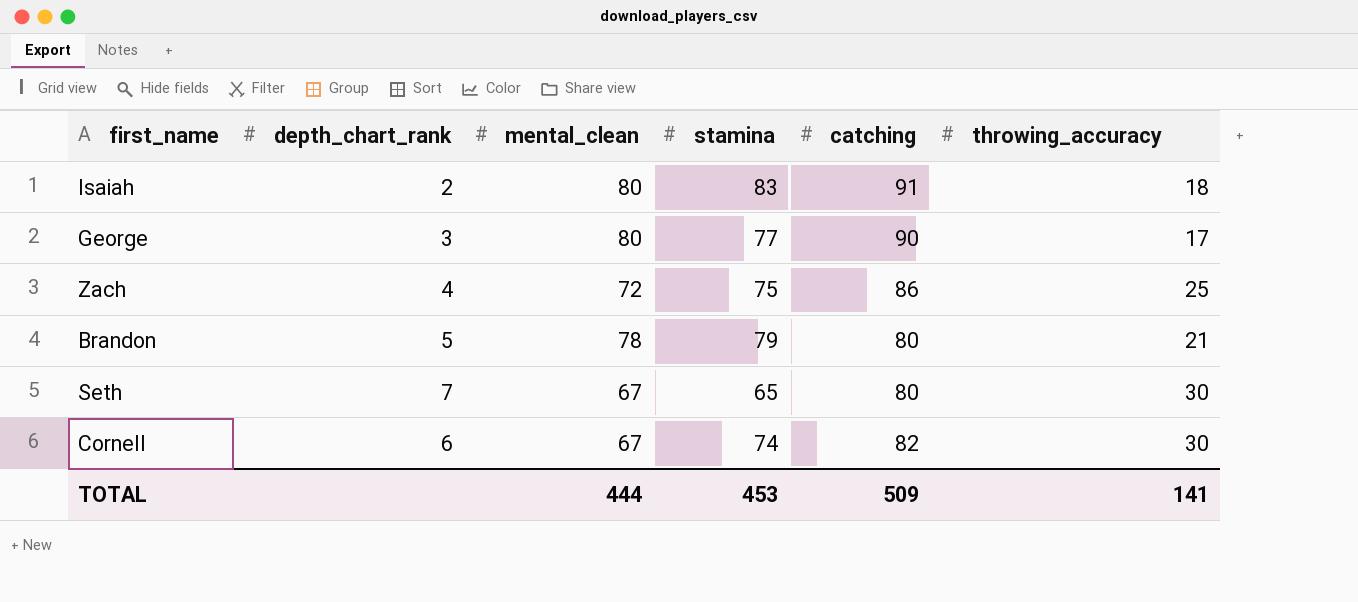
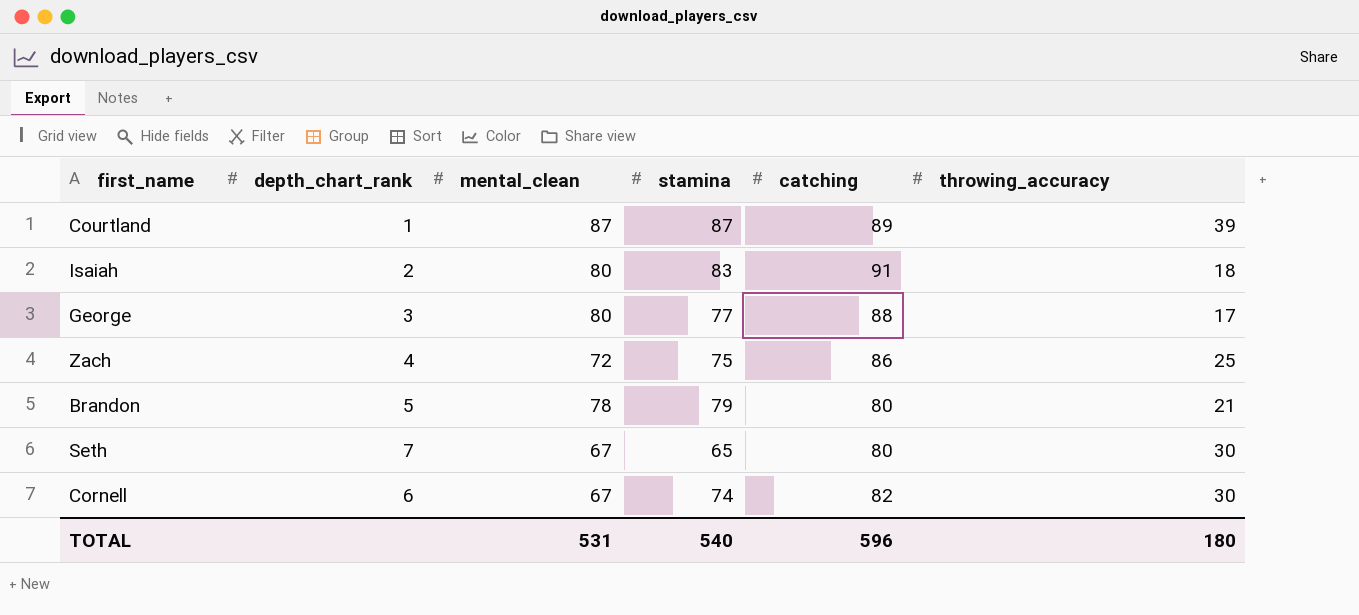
row Courtland: none -> 1 | 87 | 87 | 89 | 39
George | catching: 90 -> 88
TOTAL | mental_clean: 444 -> 531
TOTAL | stamina: 453 -> 540
TOTAL | catching: 509 -> 596
TOTAL | throwing_accuracy: 141 -> 180

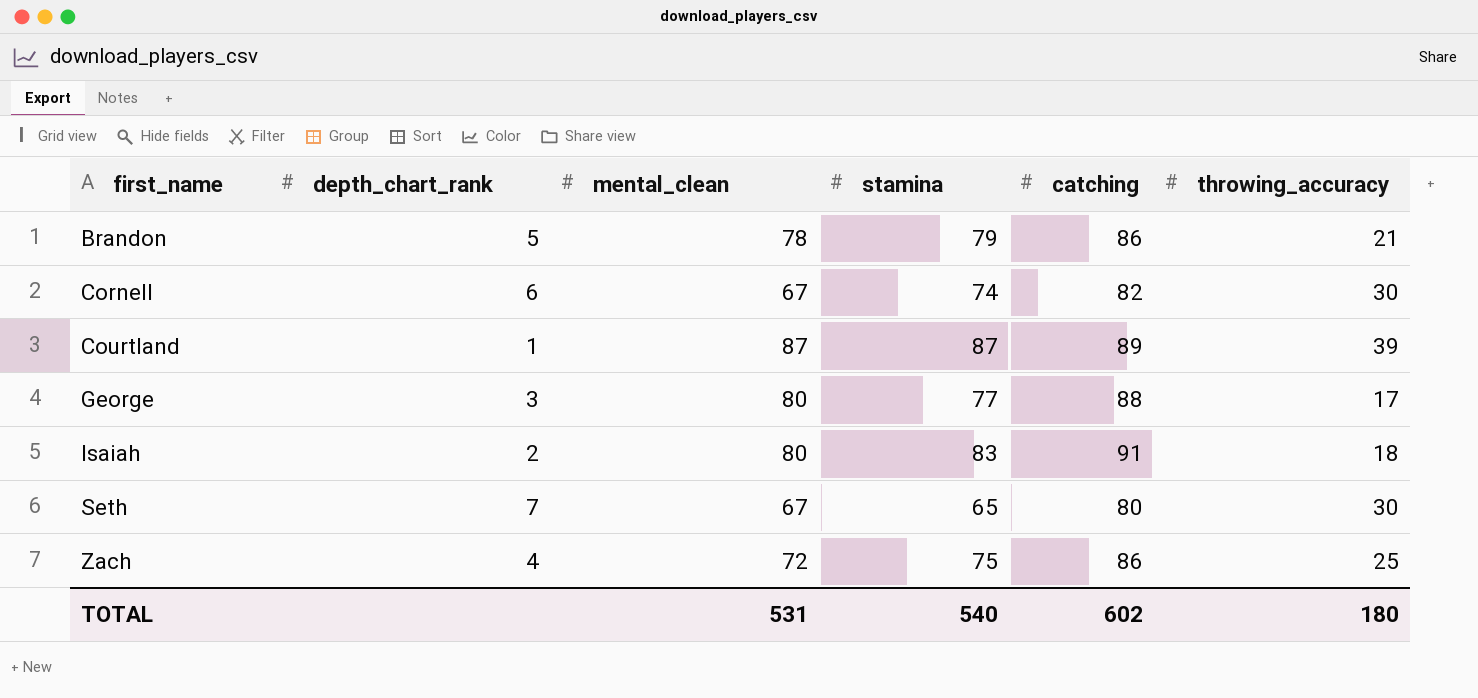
row order: none -> first_name ascending
Brandon | catching: 80 -> 86
TOTAL | catching: 596 -> 602

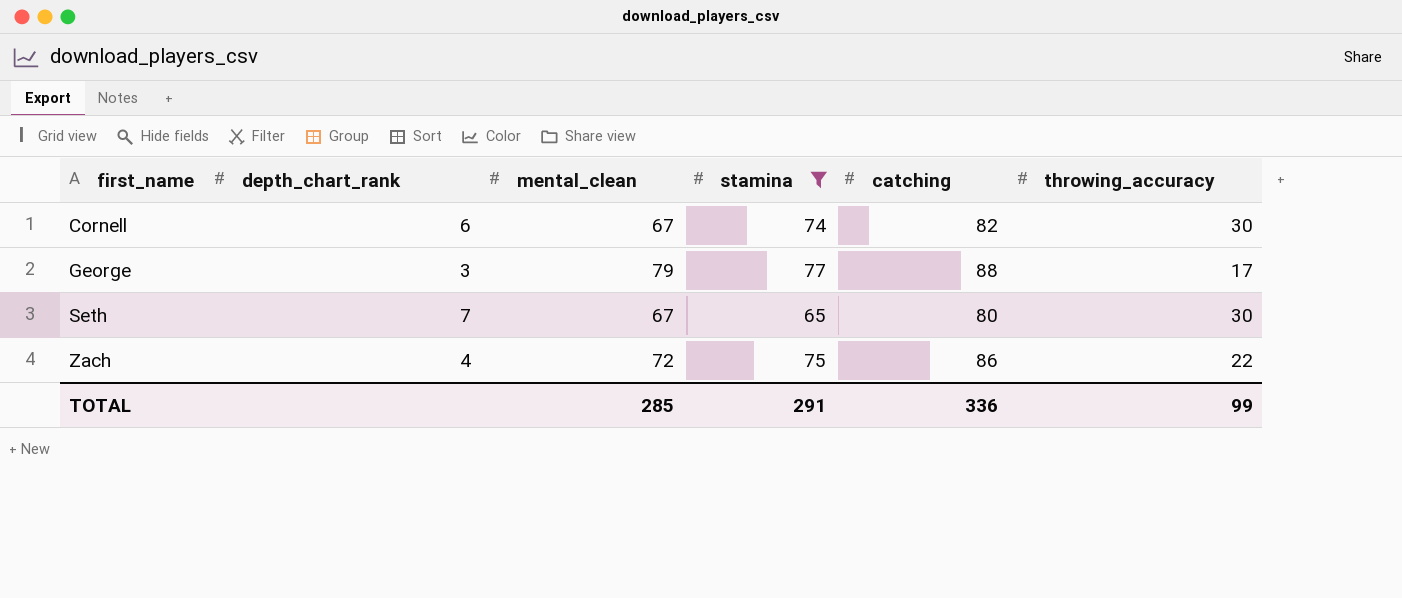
filter: none -> stamina <= 77
George | mental_clean: 80 -> 79
Zach | throwing_accuracy: 25 -> 22
TOTAL | mental_clean: 531 -> 285
TOTAL | stamina: 540 -> 291
TOTAL | catching: 602 -> 336
TOTAL | throwing_accuracy: 180 -> 99

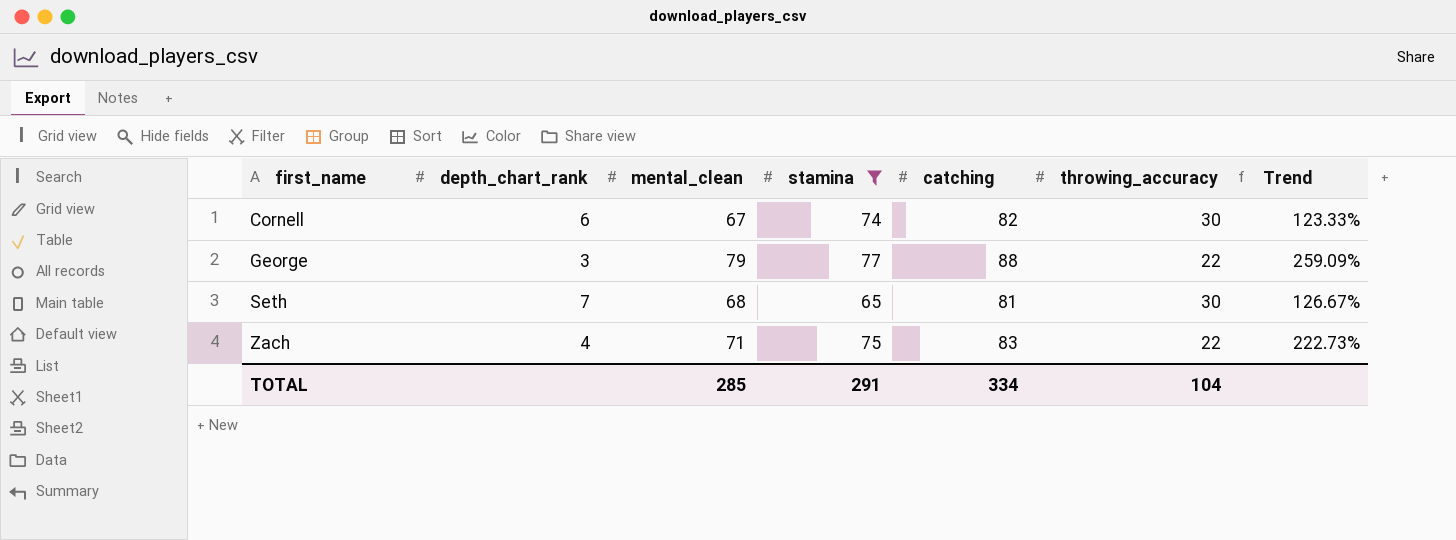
column Trend | formula: none -> ([mental_clean] - [throwing_accuracy]) / [throwing_accuracy]
George | throwing_accuracy: 17 -> 22
Seth | mental_clean: 67 -> 68
Seth | catching: 80 -> 81
Zach | mental_clean: 72 -> 71
Zach | catching: 86 -> 83
TOTAL | catching: 336 -> 334
TOTAL | throwing_accuracy: 99 -> 104

